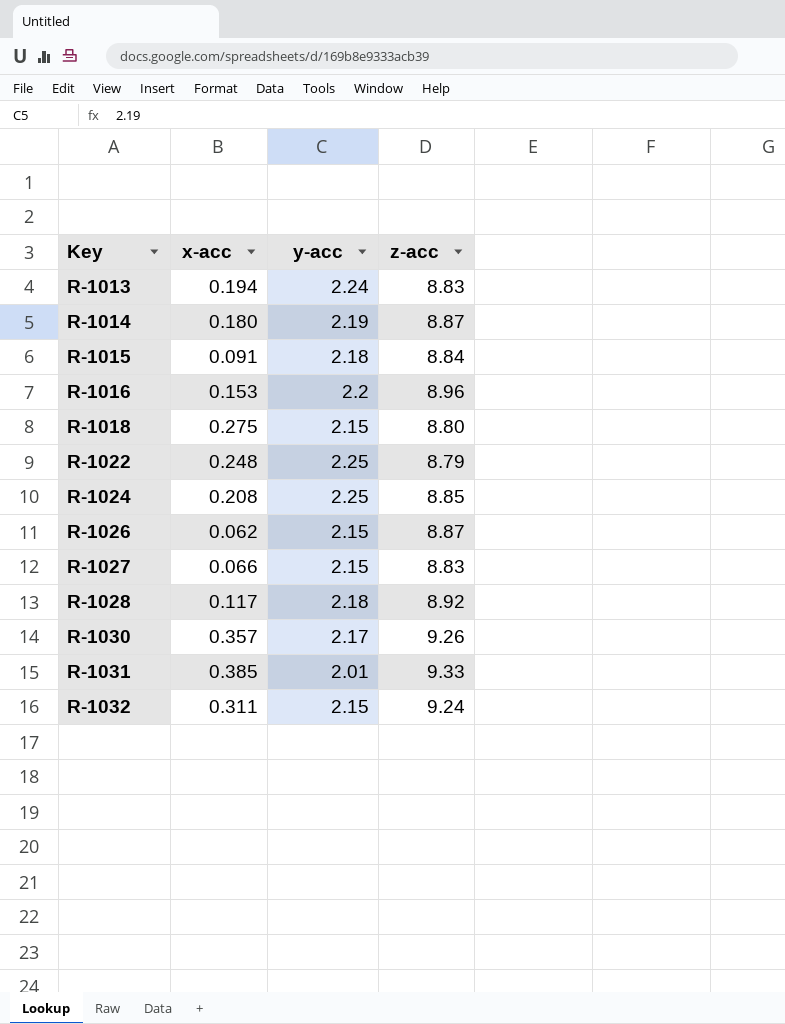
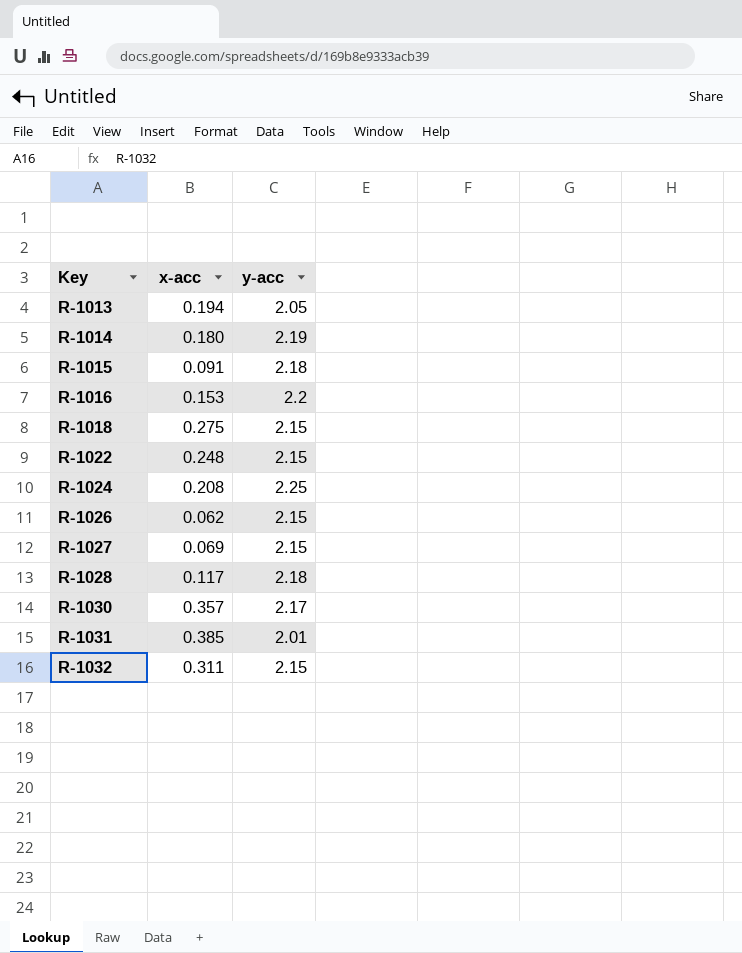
column z-acc | position: 4 -> none
R-1013 | y-acc: 2.24 -> 2.05
R-1022 | y-acc: 2.25 -> 2.15
R-1027 | x-acc: 0.066 -> 0.069

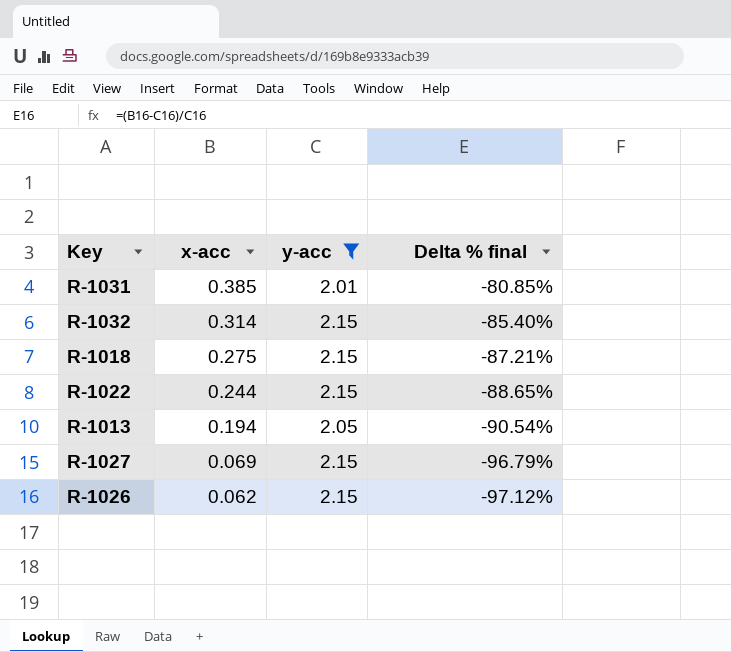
filter: none -> y-acc <= 2.15
row order: Key ascending -> x-acc descending
column Delta % final | formula: none -> ([x-acc] - [y-acc]) / [y-acc]
R-1032 | x-acc: 0.311 -> 0.314
R-1022 | x-acc: 0.248 -> 0.244

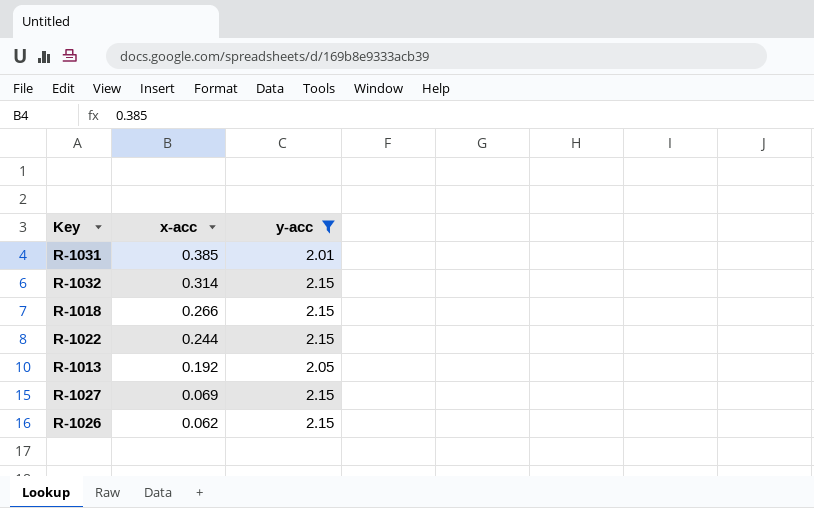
column Delta % final | formula: ([x-acc] - [y-acc]) / [y-acc] -> none
R-1018 | x-acc: 0.275 -> 0.266
R-1013 | x-acc: 0.194 -> 0.192

